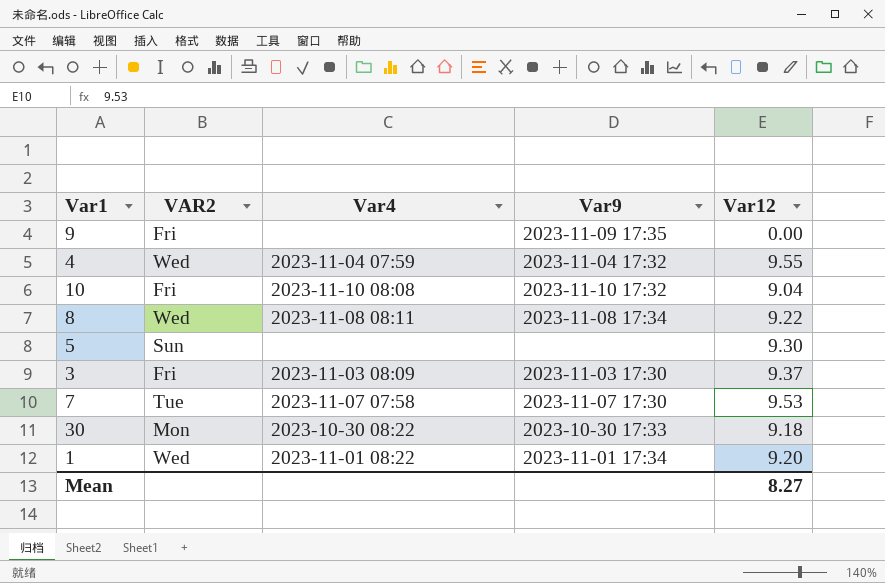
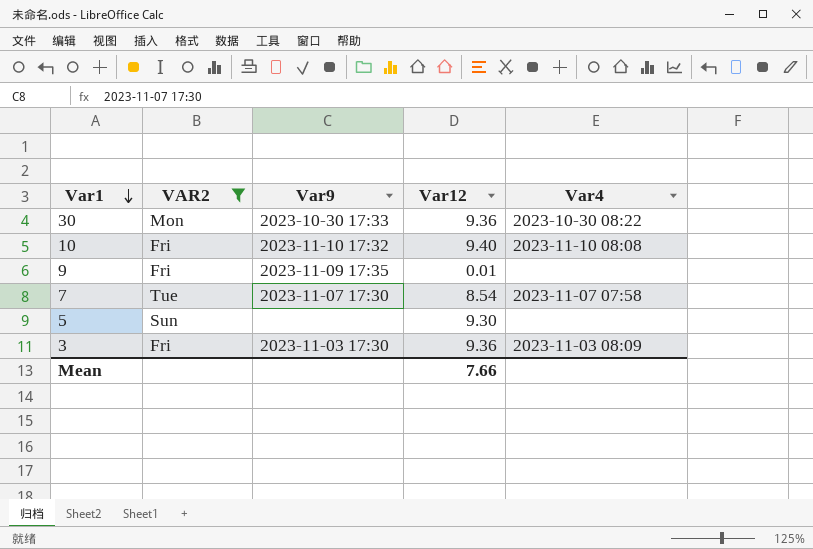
filter: none -> VAR2 != Wed
row order: none -> Var1 descending
column Var4 | position: 3 -> 5
30 | Var12: 9.18 -> 9.36
10 | Var12: 9.04 -> 9.40
9 | Var12: 0.00 -> 0.01
7 | Var12: 9.53 -> 8.54
3 | Var12: 9.37 -> 9.36
Mean | Var12: 8.27 -> 7.66

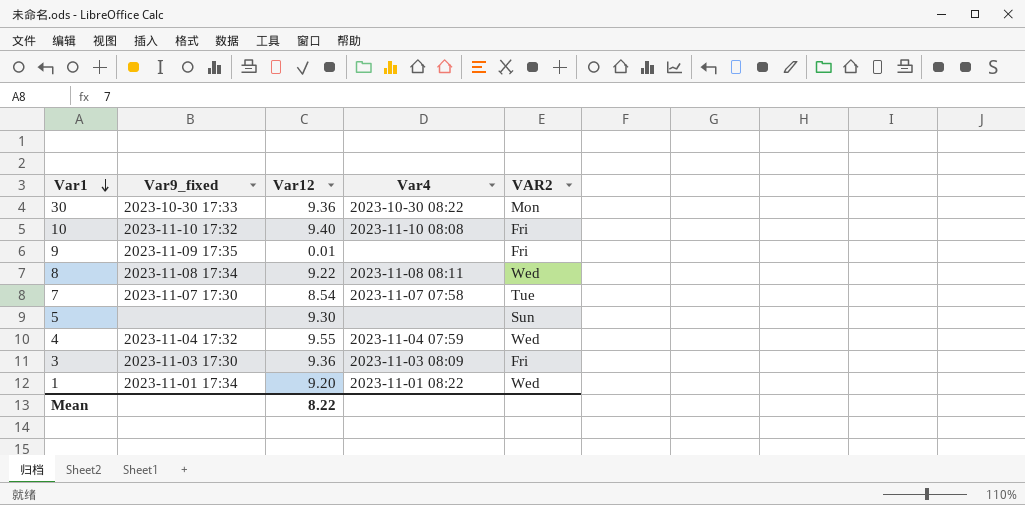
filter: VAR2 != Wed -> none
column name: Var9 -> Var9_fixed
column VAR2 | position: 2 -> 5
Mean | Var12: 7.66 -> 8.22

